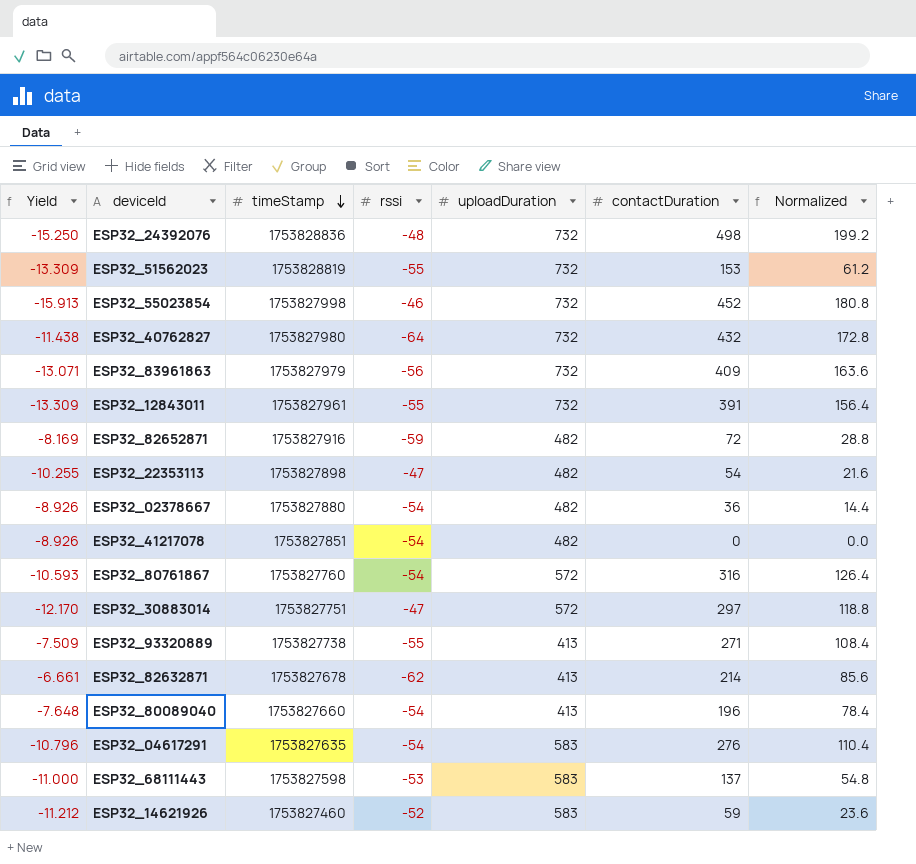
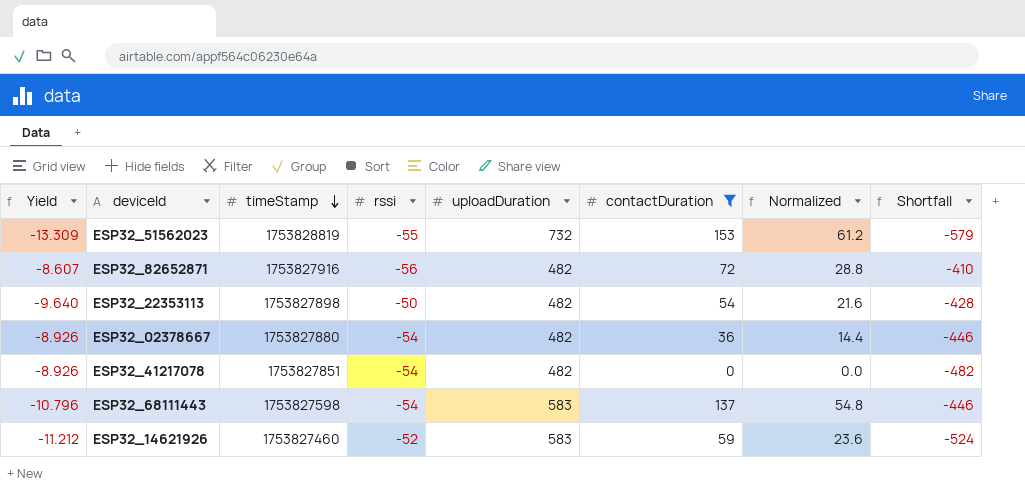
filter: none -> contactDuration <= 153
column Shortfall | formula: none -> [contactDuration] - [uploadDuration]
ESP32_82652871 | Yield: -8.169 -> -8.607
ESP32_82652871 | rssi: -59 -> -56
ESP32_22353113 | Yield: -10.255 -> -9.640
ESP32_22353113 | rssi: -47 -> -50
ESP32_68111443 | Yield: -11.000 -> -10.796
ESP32_68111443 | rssi: -53 -> -54

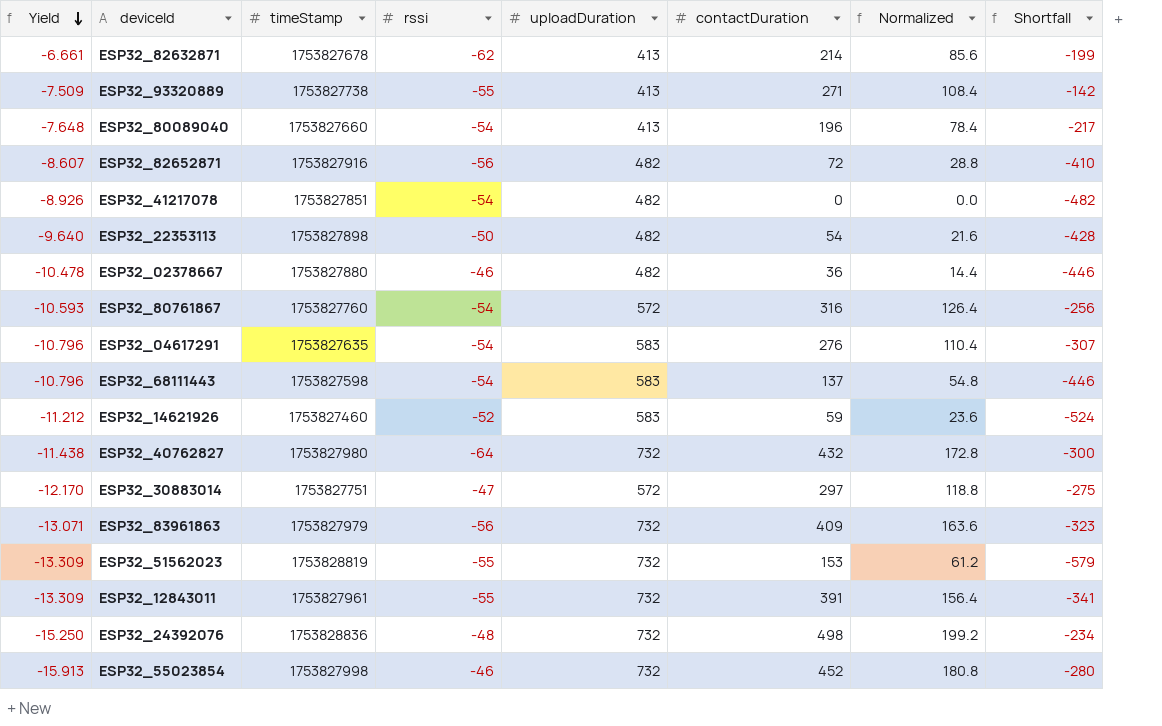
filter: contactDuration <= 153 -> none
row order: timeStamp descending -> Yield descending
ESP32_02378667 | Yield: -8.926 -> -10.478
ESP32_02378667 | rssi: -54 -> -46

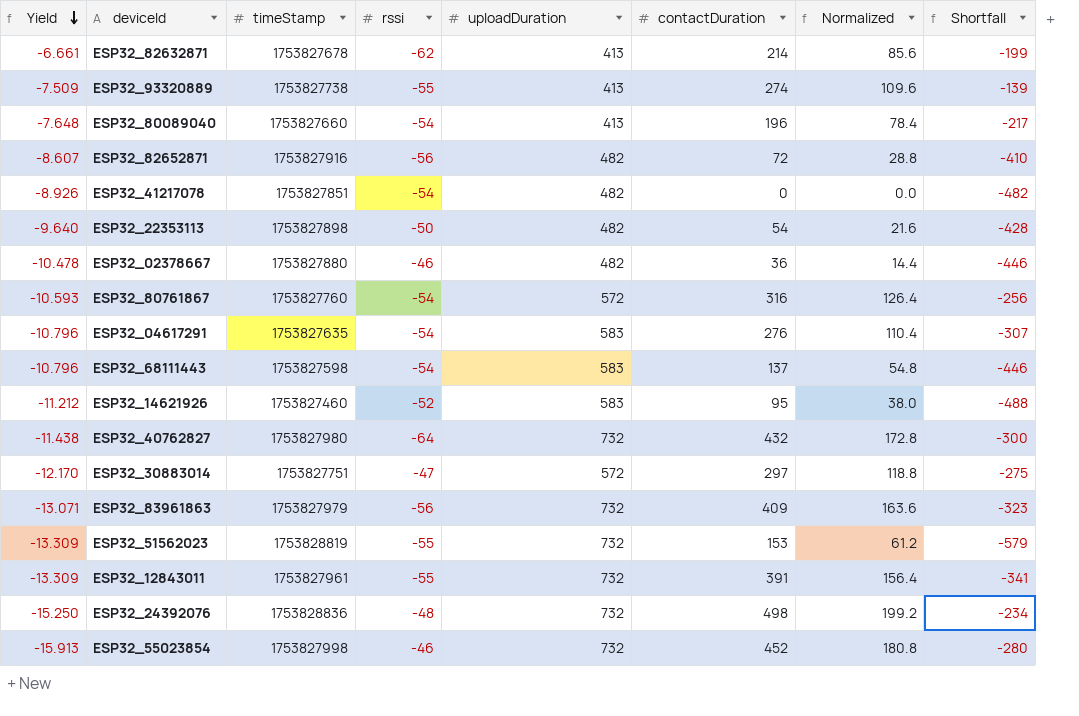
ESP32_93320889 | contactDuration: 271 -> 274
ESP32_93320889 | Normalized: 108.4 -> 109.6
ESP32_93320889 | Shortfall: -142 -> -139
ESP32_14621926 | contactDuration: 59 -> 95
ESP32_14621926 | Normalized: 23.6 -> 38.0
ESP32_14621926 | Shortfall: -524 -> -488

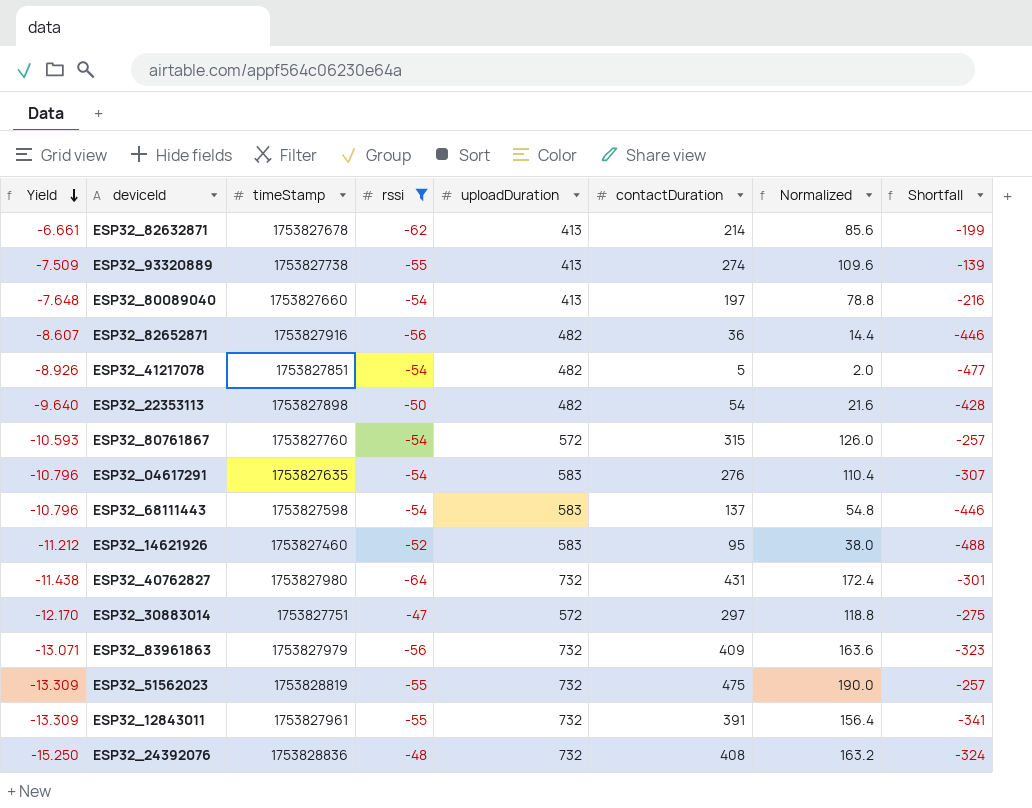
filter: none -> rssi != -46
ESP32_80089040 | contactDuration: 196 -> 197
ESP32_80089040 | Normalized: 78.4 -> 78.8
ESP32_80089040 | Shortfall: -217 -> -216
ESP32_82652871 | contactDuration: 72 -> 36
ESP32_82652871 | Normalized: 28.8 -> 14.4
ESP32_82652871 | Shortfall: -410 -> -446
ESP32_41217078 | contactDuration: 0 -> 5
ESP32_41217078 | Normalized: 0.0 -> 2.0
ESP32_41217078 | Shortfall: -482 -> -477
ESP32_80761867 | contactDuration: 316 -> 315
ESP32_80761867 | Normalized: 126.4 -> 126.0
ESP32_80761867 | Shortfall: -256 -> -257
ESP32_40762827 | contactDuration: 432 -> 431
ESP32_40762827 | Normalized: 172.8 -> 172.4
ESP32_40762827 | Shortfall: -300 -> -301
ESP32_51562023 | contactDuration: 153 -> 475
ESP32_51562023 | Normalized: 61.2 -> 190.0
ESP32_51562023 | Shortfall: -579 -> -257
ESP32_24392076 | contactDuration: 498 -> 408
ESP32_24392076 | Normalized: 199.2 -> 163.2
ESP32_24392076 | Shortfall: -234 -> -324

